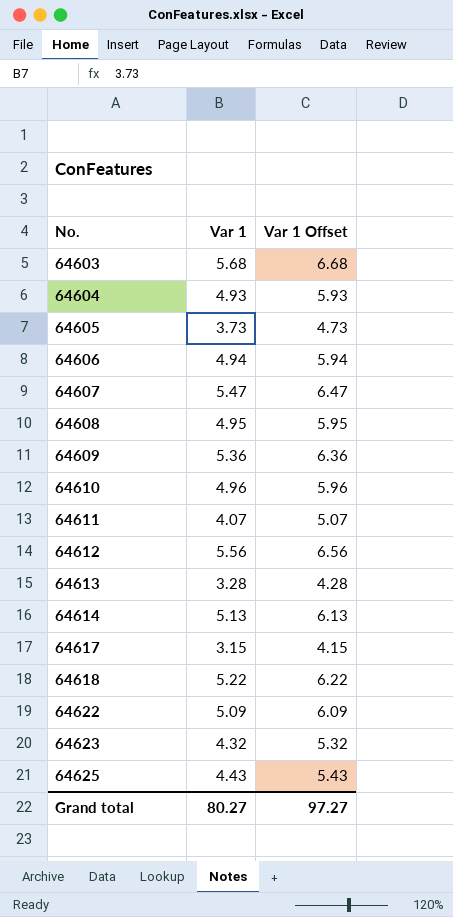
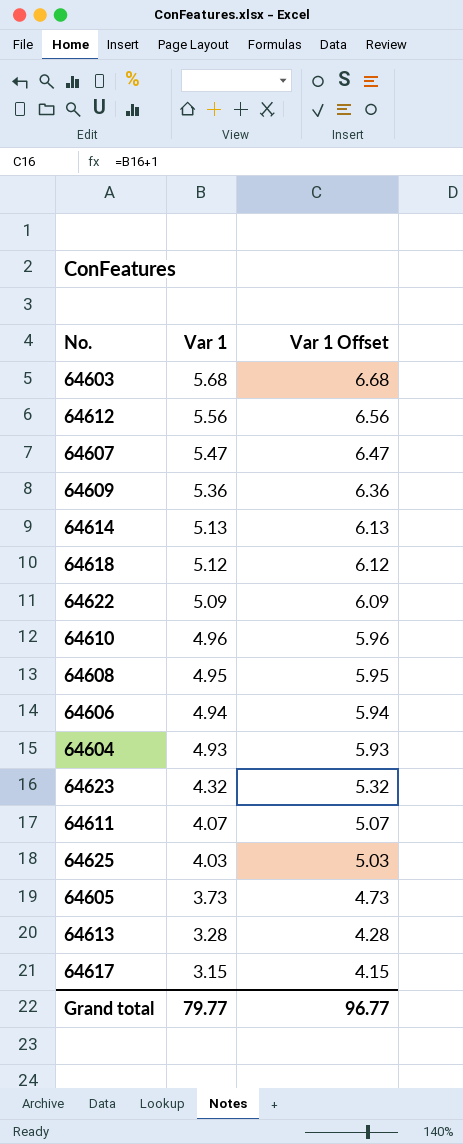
row order: No. ascending -> Var 1 descending
64618 | Var 1: 5.22 -> 5.12
64618 | Var 1 Offset: 6.22 -> 6.12
64625 | Var 1: 4.43 -> 4.03
64625 | Var 1 Offset: 5.43 -> 5.03
Grand total | Var 1: 80.27 -> 79.77
Grand total | Var 1 Offset: 97.27 -> 96.77

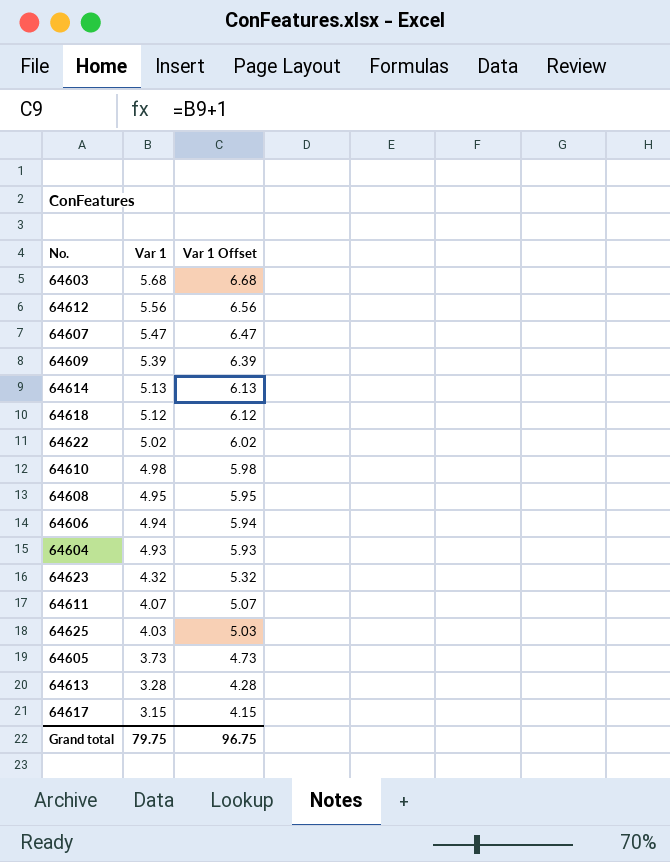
64609 | Var 1: 5.36 -> 5.39
64609 | Var 1 Offset: 6.36 -> 6.39
64622 | Var 1: 5.09 -> 5.02
64622 | Var 1 Offset: 6.09 -> 6.02
64610 | Var 1: 4.96 -> 4.98
64610 | Var 1 Offset: 5.96 -> 5.98
Grand total | Var 1: 79.77 -> 79.75
Grand total | Var 1 Offset: 96.77 -> 96.75

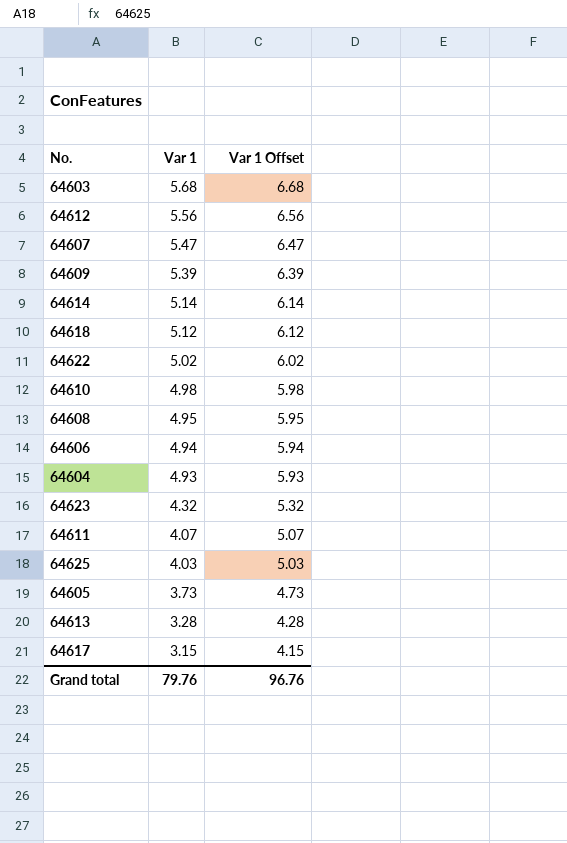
64614 | Var 1: 5.13 -> 5.14
64614 | Var 1 Offset: 6.13 -> 6.14
Grand total | Var 1: 79.75 -> 79.76
Grand total | Var 1 Offset: 96.75 -> 96.76

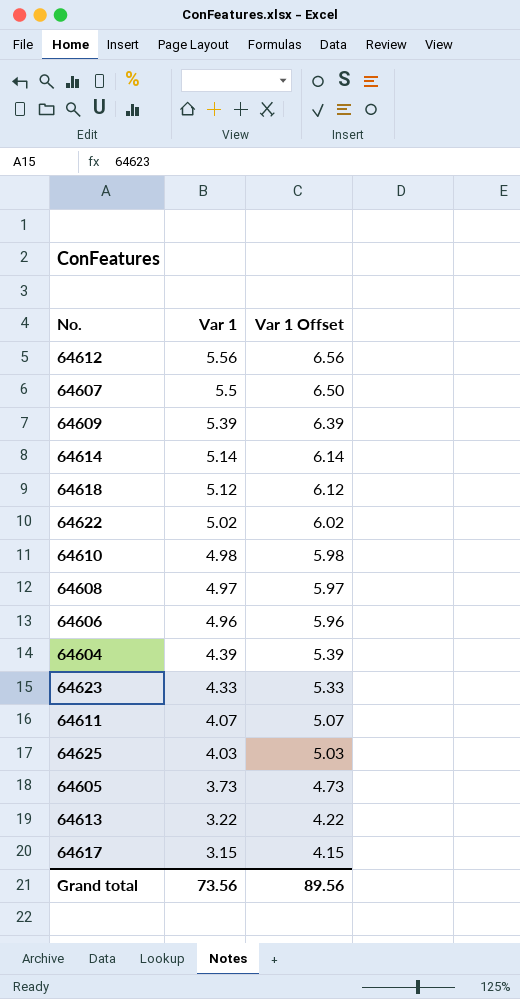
row 64603: 5.68 | 6.68 -> none
64607 | Var 1: 5.47 -> 5.5
64607 | Var 1 Offset: 6.47 -> 6.50
64608 | Var 1: 4.95 -> 4.97
64608 | Var 1 Offset: 5.95 -> 5.97
64606 | Var 1: 4.94 -> 4.96
64606 | Var 1 Offset: 5.94 -> 5.96
64604 | Var 1: 4.93 -> 4.39
64604 | Var 1 Offset: 5.93 -> 5.39
64623 | Var 1: 4.32 -> 4.33
64623 | Var 1 Offset: 5.32 -> 5.33
64613 | Var 1: 3.28 -> 3.22
64613 | Var 1 Offset: 4.28 -> 4.22
Grand total | Var 1: 79.76 -> 73.56
Grand total | Var 1 Offset: 96.76 -> 89.56

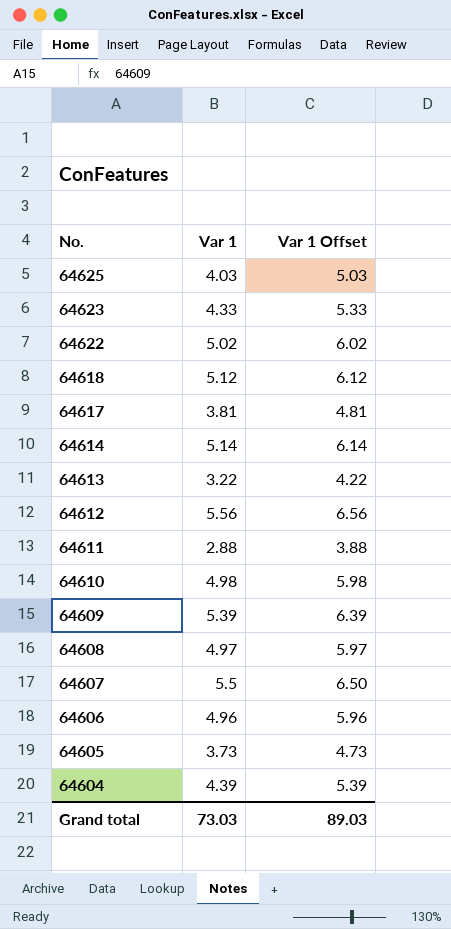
row order: Var 1 descending -> No. descending
64617 | Var 1: 3.15 -> 3.81
64617 | Var 1 Offset: 4.15 -> 4.81
64611 | Var 1: 4.07 -> 2.88
64611 | Var 1 Offset: 5.07 -> 3.88
Grand total | Var 1: 73.56 -> 73.03
Grand total | Var 1 Offset: 89.56 -> 89.03

